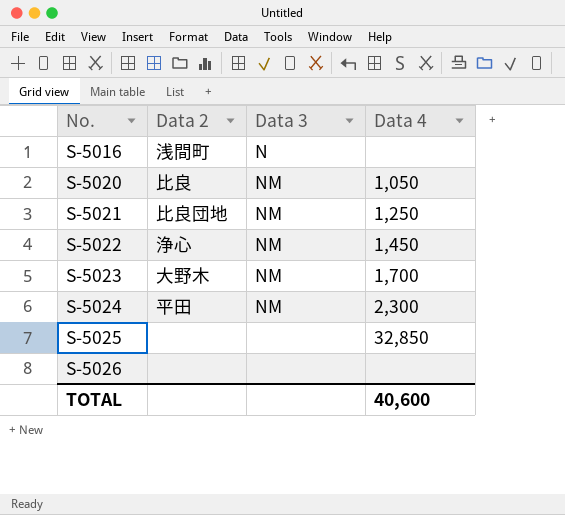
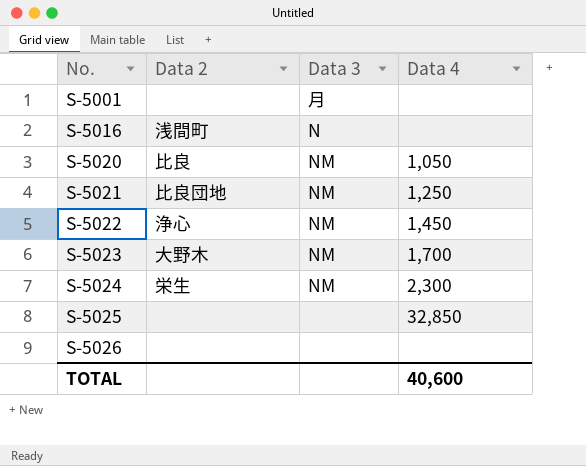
row S-5001: none -> none | 月 | none
S-5024 | Data 2: 平田 -> 栄生

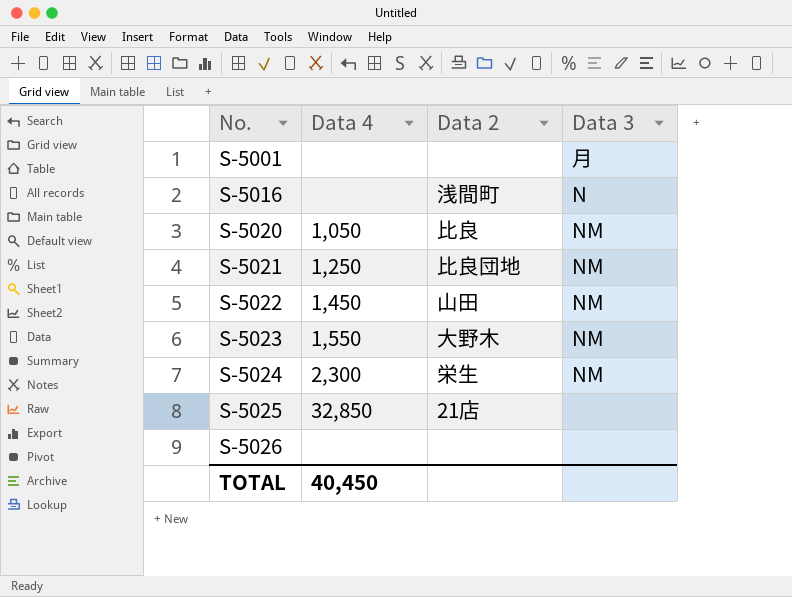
column Data 4 | position: 4 -> 2
S-5022 | Data 2: 浄心 -> 山田
S-5023 | Data 4: 1,700 -> 1,550
S-5025 | Data 2: none -> 21店
TOTAL | Data 4: 40,600 -> 40,450

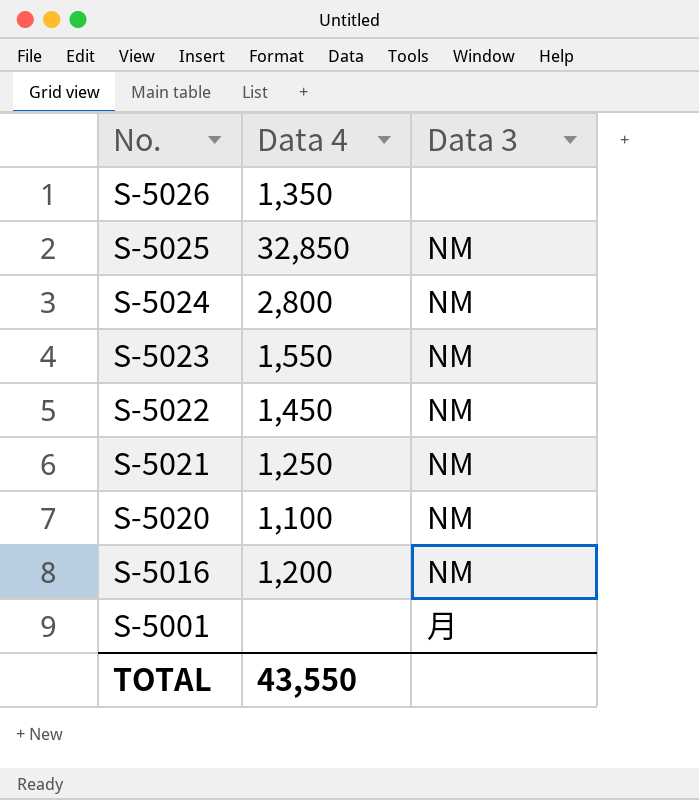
row order: No. ascending -> No. descending
column Data 2 | position: 3 -> none
S-5026 | Data 4: none -> 1,350
S-5025 | Data 3: none -> NM
S-5024 | Data 4: 2,300 -> 2,800
S-5020 | Data 4: 1,050 -> 1,100
S-5016 | Data 4: none -> 1,200
S-5016 | Data 3: N -> NM
TOTAL | Data 4: 40,450 -> 43,550

